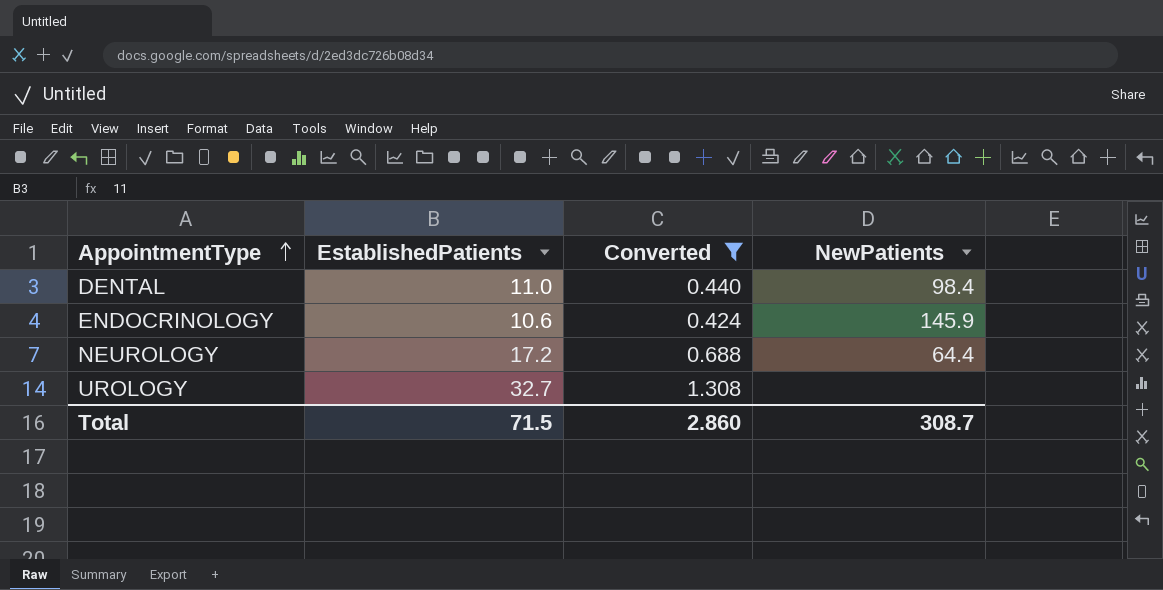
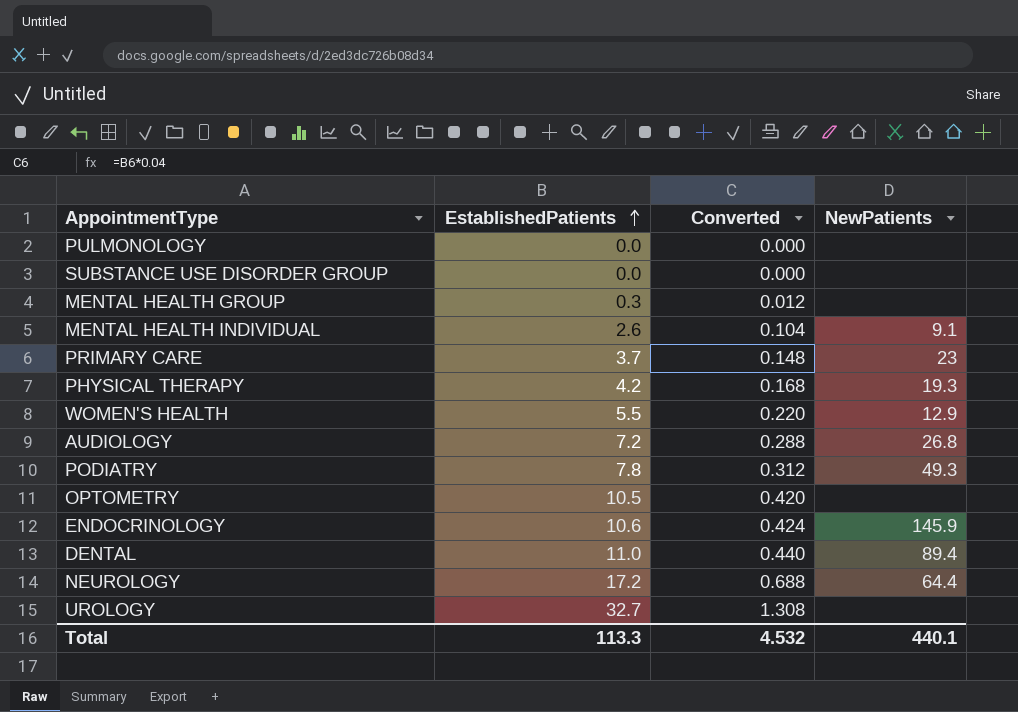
filter: Converted >= 0.424 -> none
row order: AppointmentType ascending -> EstablishedPatients ascending
DENTAL | NewPatients: 98.4 -> 89.4
Total | EstablishedPatients: 71.5 -> 113.3
Total | Converted: 2.860 -> 4.532
Total | NewPatients: 308.7 -> 440.1

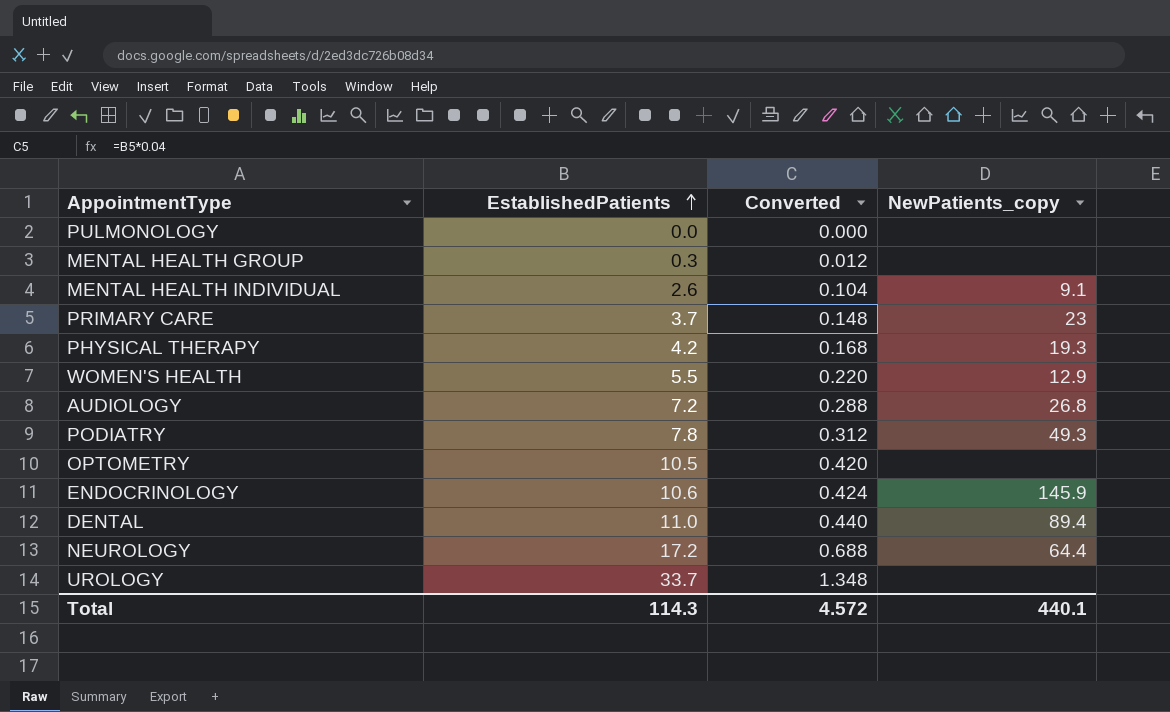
column name: NewPatients -> NewPatients_copy
row SUBSTANCE USE DISORDER GROUP: 0.0 | 0.000 | none -> none
UROLOGY | EstablishedPatients: 32.7 -> 33.7
UROLOGY | Converted: 1.308 -> 1.348
Total | EstablishedPatients: 113.3 -> 114.3
Total | Converted: 4.532 -> 4.572

